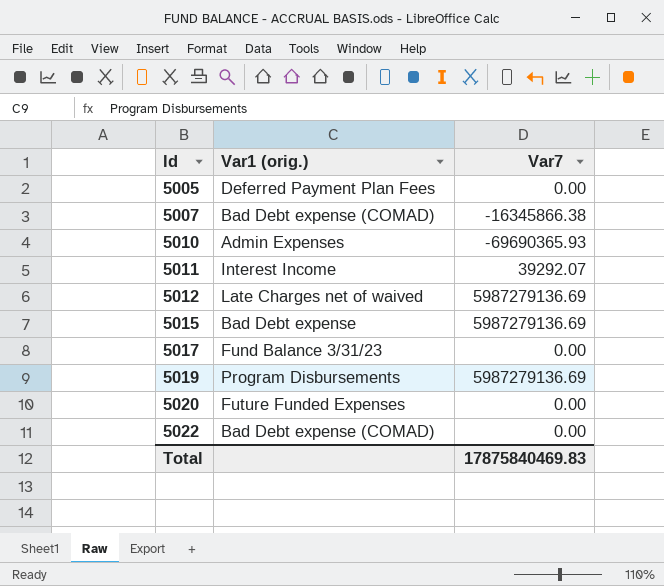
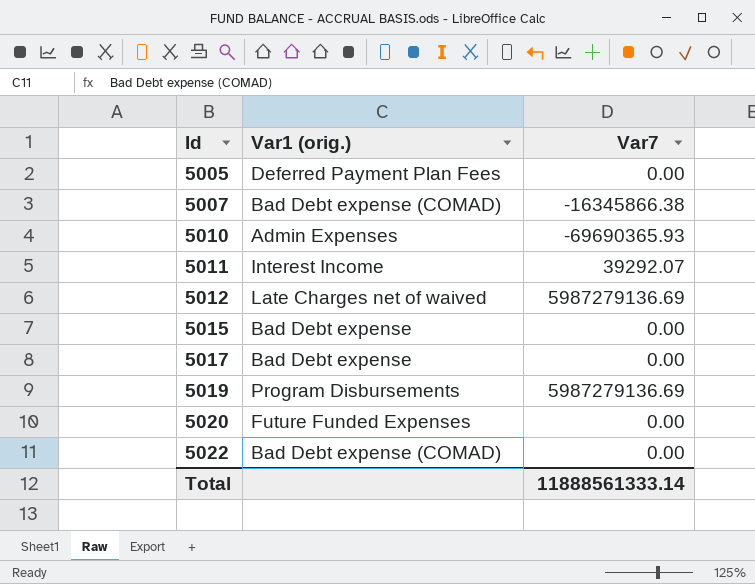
5015 | Var7: 5987279136.69 -> 0.00
5017 | Var1 (orig.): Fund Balance 3/31/23 -> Bad Debt expense
Total | Var7: 17875840469.83 -> 11888561333.14

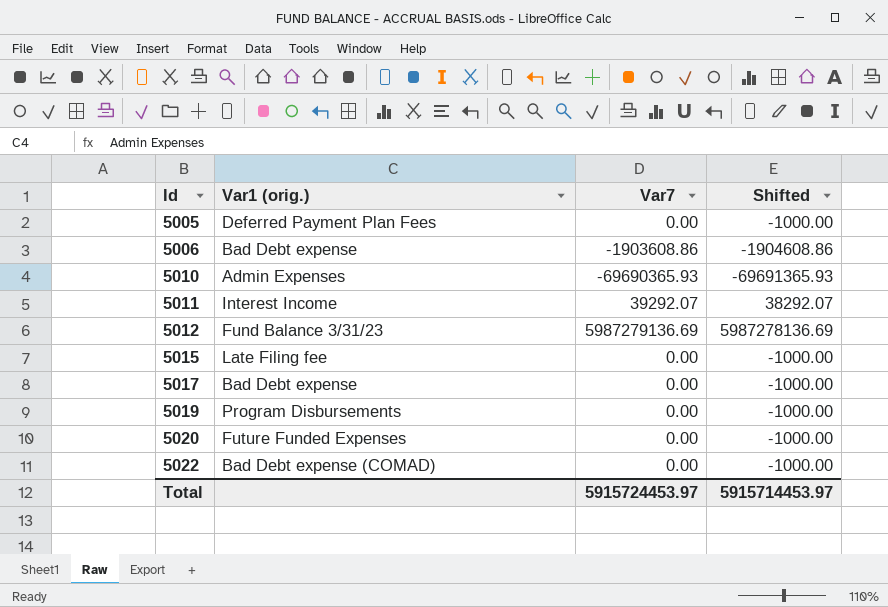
column Shifted | formula: none -> [Var7] - 1000
row 5007: Bad Debt expense (COMAD) | -16345866.38 -> none
row 5006: none -> Bad Debt expense | -1903608.86 | -1904608.86
5012 | Var1 (orig.): Late Charges net of waived -> Fund Balance 3/31/23
5015 | Var1 (orig.): Bad Debt expense -> Late Filing fee
5019 | Var7: 5987279136.69 -> 0.00
Total | Var7: 11888561333.14 -> 5915724453.97

